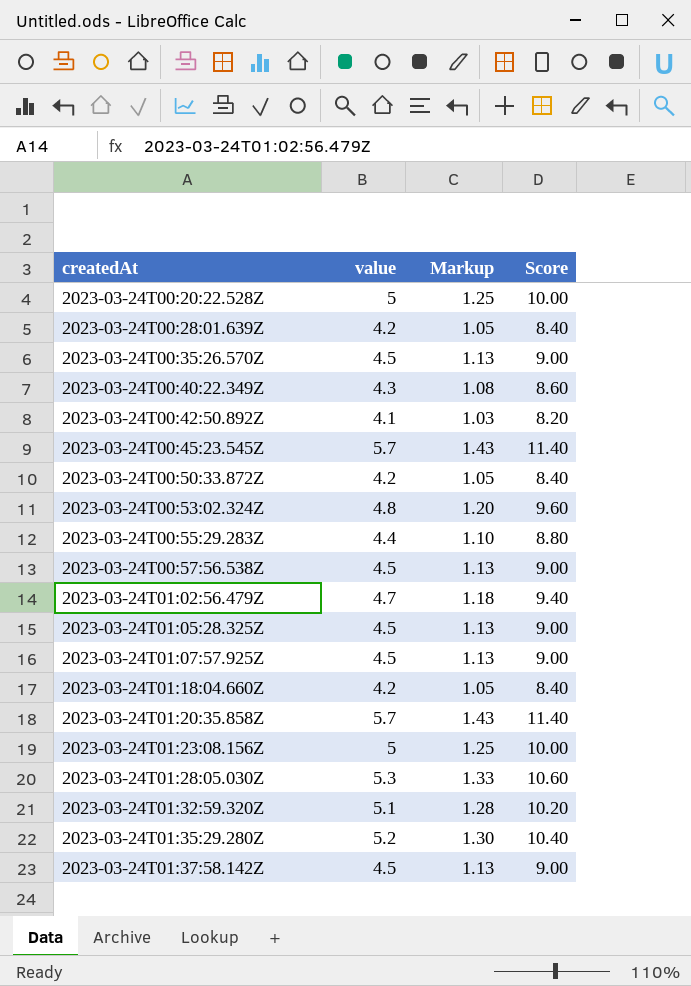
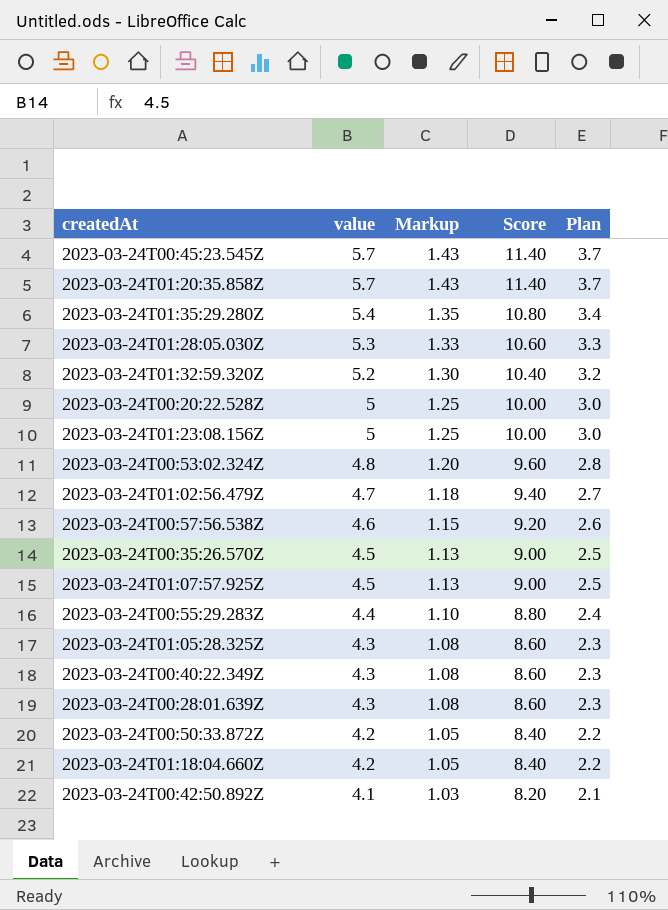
row order: createdAt ascending -> value descending
column Plan | formula: none -> [value] - 2
row 2023-03-24T01:37:58.142Z: 4.5 | 1.13 | 9.00 -> none
2023-03-24T01:35:29.280Z | value: 5.2 -> 5.4
2023-03-24T01:35:29.280Z | Markup: 1.30 -> 1.35
2023-03-24T01:35:29.280Z | Score: 10.40 -> 10.80
2023-03-24T01:32:59.320Z | value: 5.1 -> 5.2
2023-03-24T01:32:59.320Z | Markup: 1.28 -> 1.30
2023-03-24T01:32:59.320Z | Score: 10.20 -> 10.40
2023-03-24T00:57:56.538Z | value: 4.5 -> 4.6
2023-03-24T00:57:56.538Z | Markup: 1.13 -> 1.15
2023-03-24T00:57:56.538Z | Score: 9.00 -> 9.20
2023-03-24T01:05:28.325Z | value: 4.5 -> 4.3
2023-03-24T01:05:28.325Z | Markup: 1.13 -> 1.08
2023-03-24T01:05:28.325Z | Score: 9.00 -> 8.60
2023-03-24T00:28:01.639Z | value: 4.2 -> 4.3
2023-03-24T00:28:01.639Z | Markup: 1.05 -> 1.08
2023-03-24T00:28:01.639Z | Score: 8.40 -> 8.60

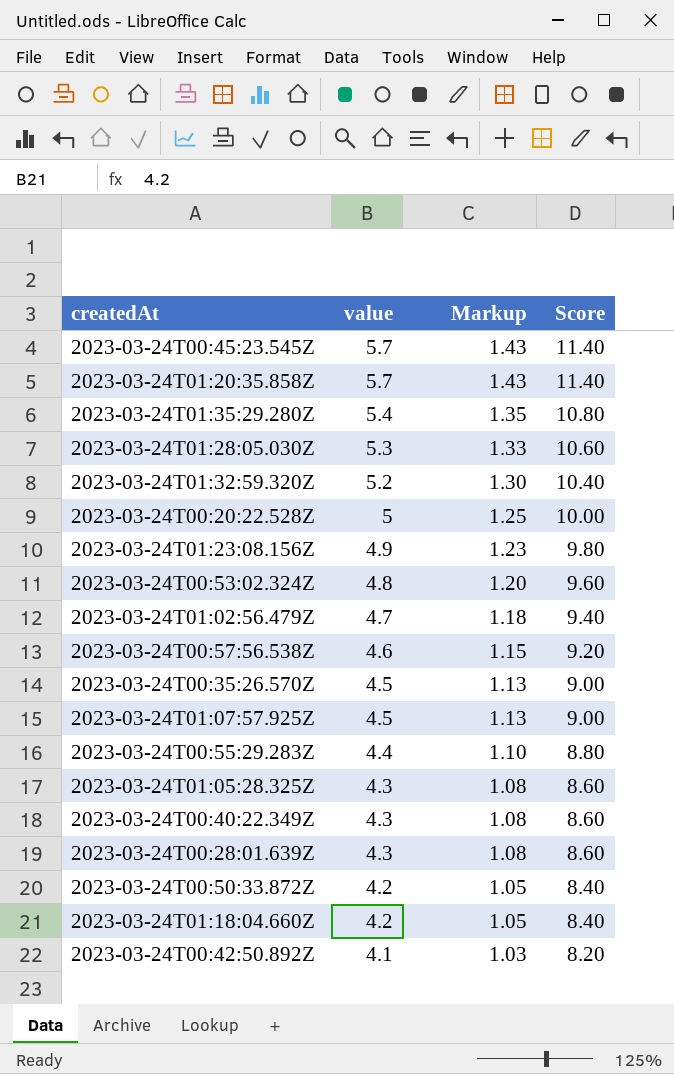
column Plan | formula: [value] - 2 -> none
2023-03-24T01:23:08.156Z | value: 5 -> 4.9
2023-03-24T01:23:08.156Z | Markup: 1.25 -> 1.23
2023-03-24T01:23:08.156Z | Score: 10.00 -> 9.80

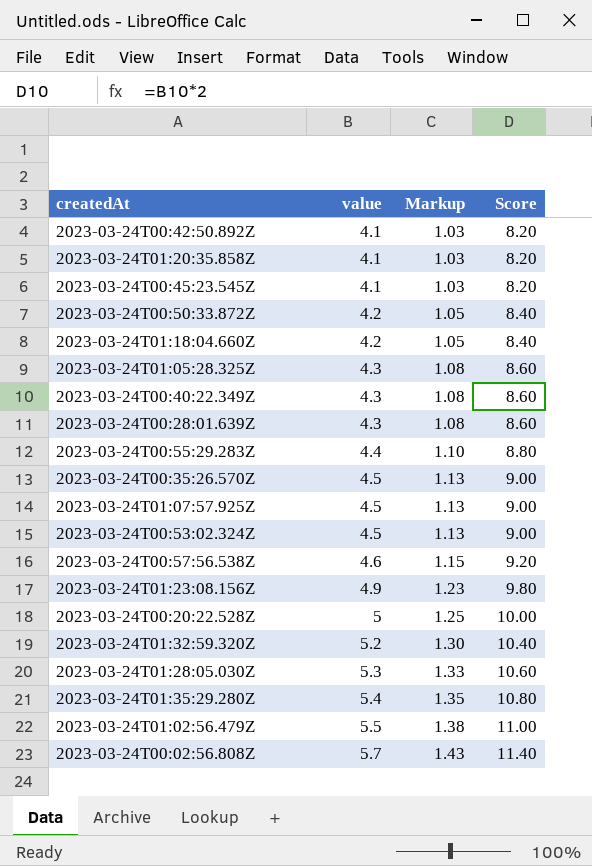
row order: value descending -> value ascending
2023-03-24T01:20:35.858Z | value: 5.7 -> 4.1
2023-03-24T01:20:35.858Z | Markup: 1.43 -> 1.03
2023-03-24T01:20:35.858Z | Score: 11.40 -> 8.20
2023-03-24T00:45:23.545Z | value: 5.7 -> 4.1
2023-03-24T00:45:23.545Z | Markup: 1.43 -> 1.03
2023-03-24T00:45:23.545Z | Score: 11.40 -> 8.20
2023-03-24T00:53:02.324Z | value: 4.8 -> 4.5
2023-03-24T00:53:02.324Z | Markup: 1.20 -> 1.13
2023-03-24T00:53:02.324Z | Score: 9.60 -> 9.00
2023-03-24T01:02:56.479Z | value: 4.7 -> 5.5
2023-03-24T01:02:56.479Z | Markup: 1.18 -> 1.38
2023-03-24T01:02:56.479Z | Score: 9.40 -> 11.00
row 2023-03-24T00:02:56.808Z: none -> 5.7 | 1.43 | 11.40

